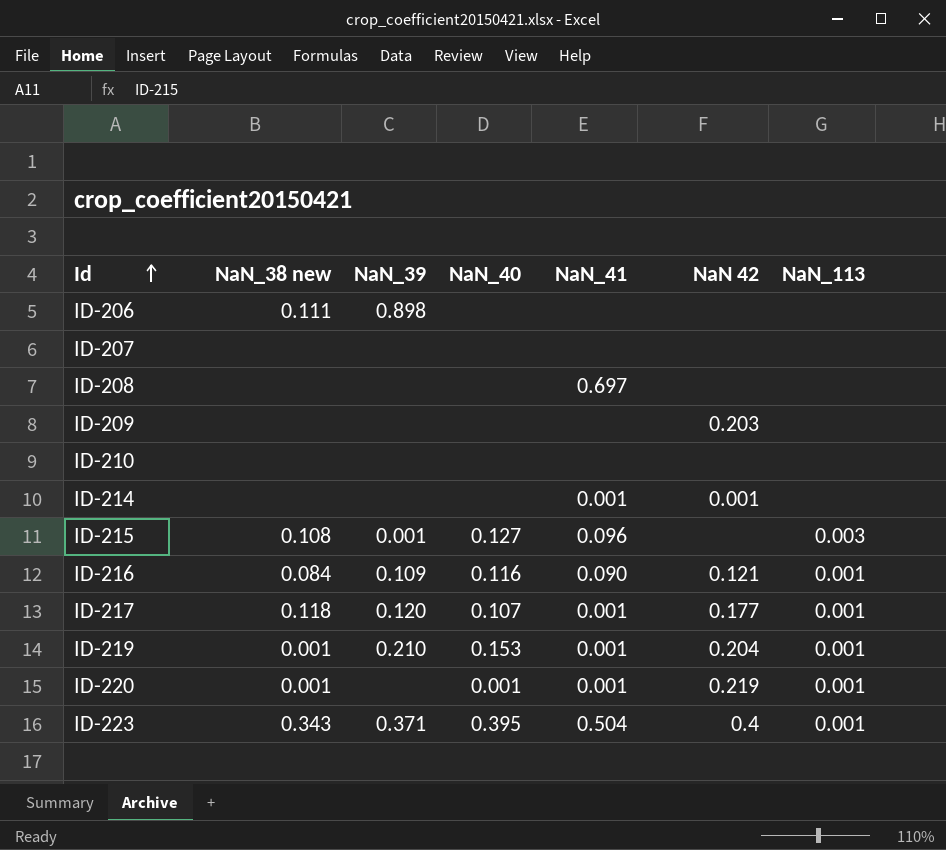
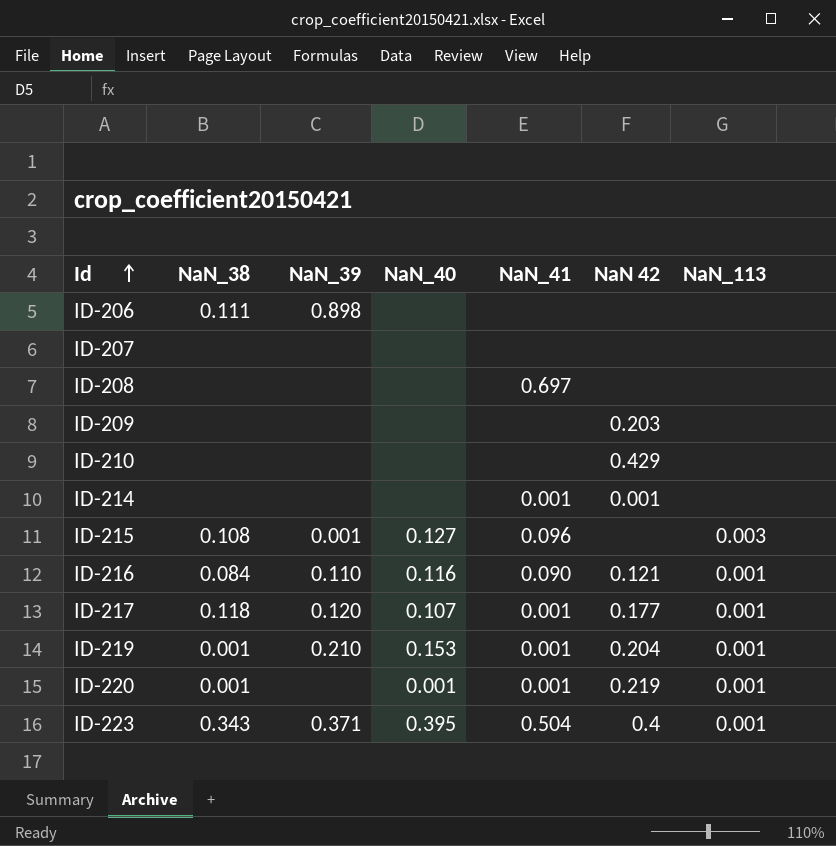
column name: NaN_38 new -> NaN_38
ID-210 | NaN 42: none -> 0.429
ID-216 | NaN_39: 0.109 -> 0.110

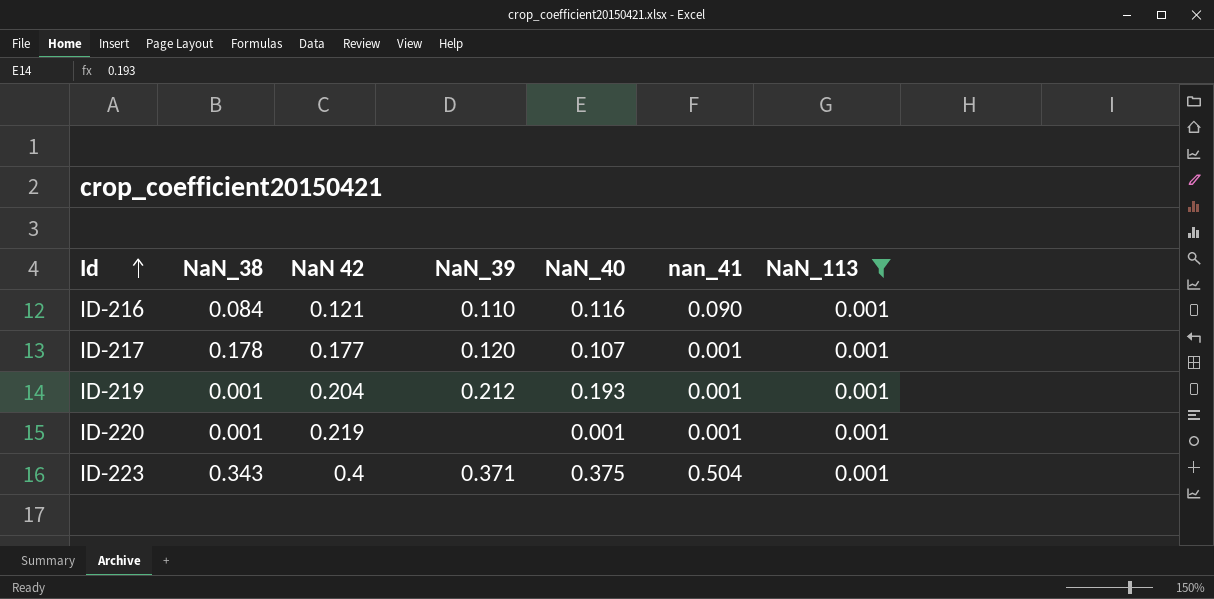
filter: none -> NaN_113 = 0.001
column NaN 42 | position: 6 -> 3
column name: NaN_41 -> nan_41
ID-217 | NaN_38: 0.118 -> 0.178
ID-219 | NaN_39: 0.210 -> 0.212
ID-219 | NaN_40: 0.153 -> 0.193
ID-223 | NaN_40: 0.395 -> 0.375

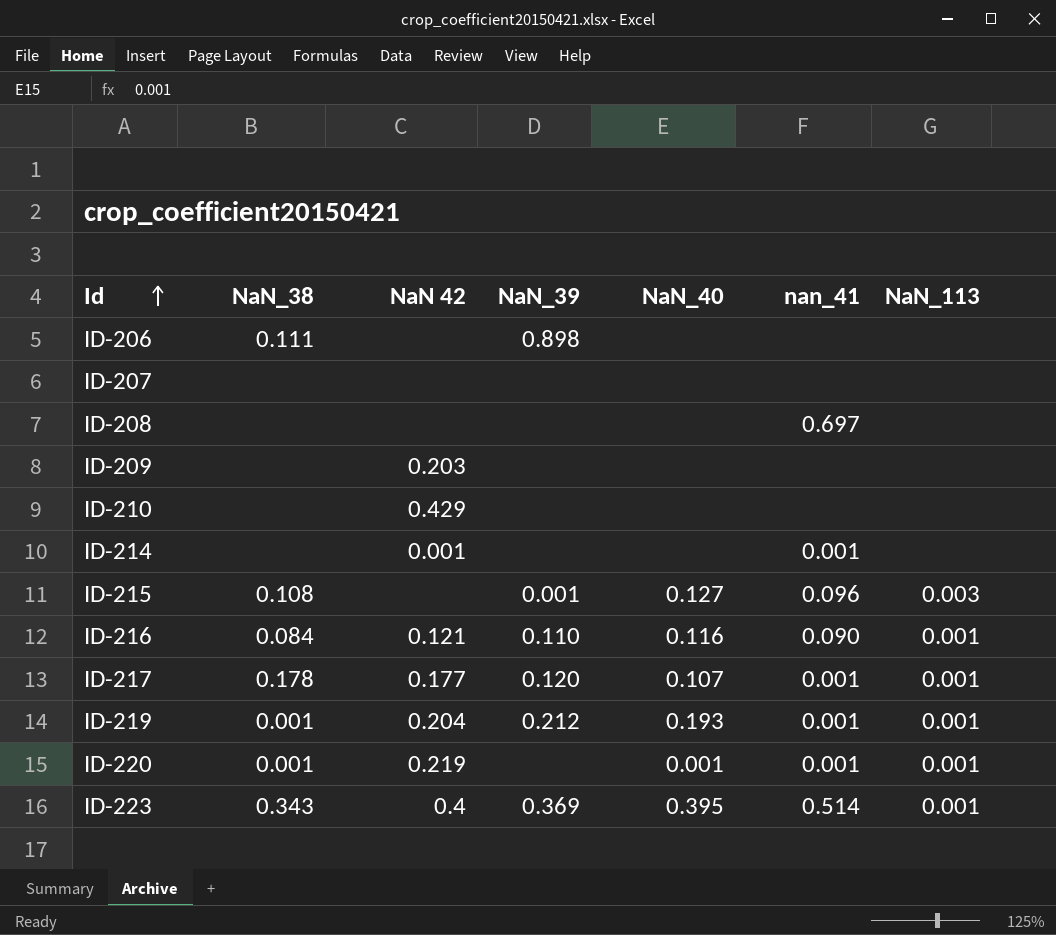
filter: NaN_113 = 0.001 -> none
ID-223 | NaN_39: 0.371 -> 0.369
ID-223 | NaN_40: 0.375 -> 0.395
ID-223 | nan_41: 0.504 -> 0.514

